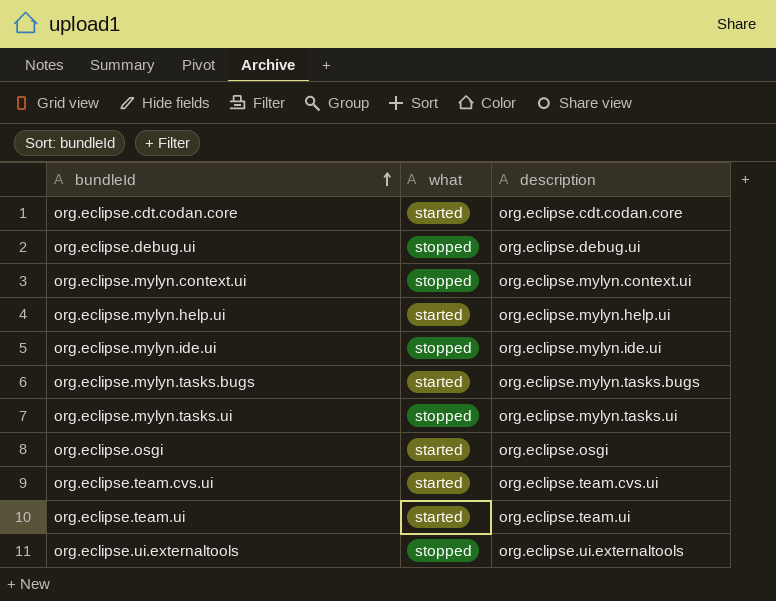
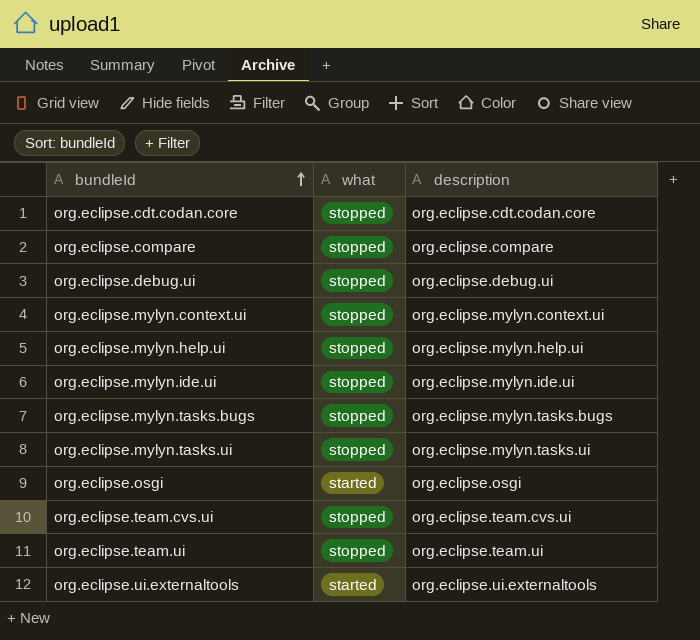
org.eclipse.cdt.codan.core | what: started -> stopped
row org.eclipse.compare: none -> stopped | org.eclipse.compare
org.eclipse.mylyn.help.ui | what: started -> stopped
org.eclipse.mylyn.tasks.bugs | what: started -> stopped
org.eclipse.team.cvs.ui | what: started -> stopped
org.eclipse.team.ui | what: started -> stopped
org.eclipse.ui.externaltools | what: stopped -> started

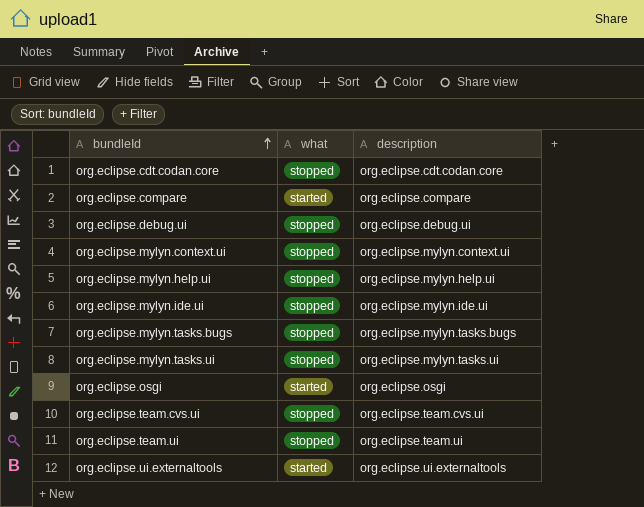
org.eclipse.compare | what: stopped -> started

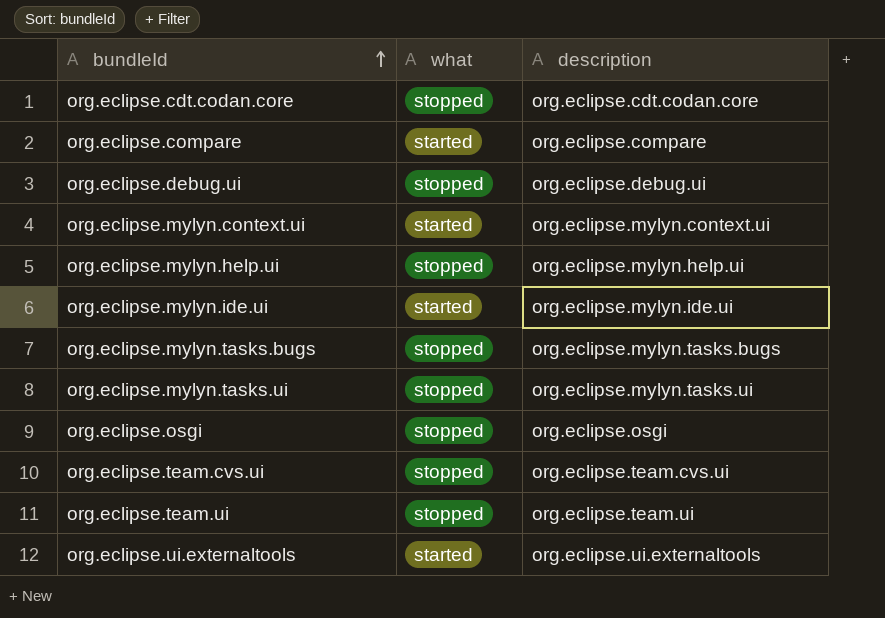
org.eclipse.mylyn.context.ui | what: stopped -> started
org.eclipse.mylyn.ide.ui | what: stopped -> started
org.eclipse.osgi | what: started -> stopped

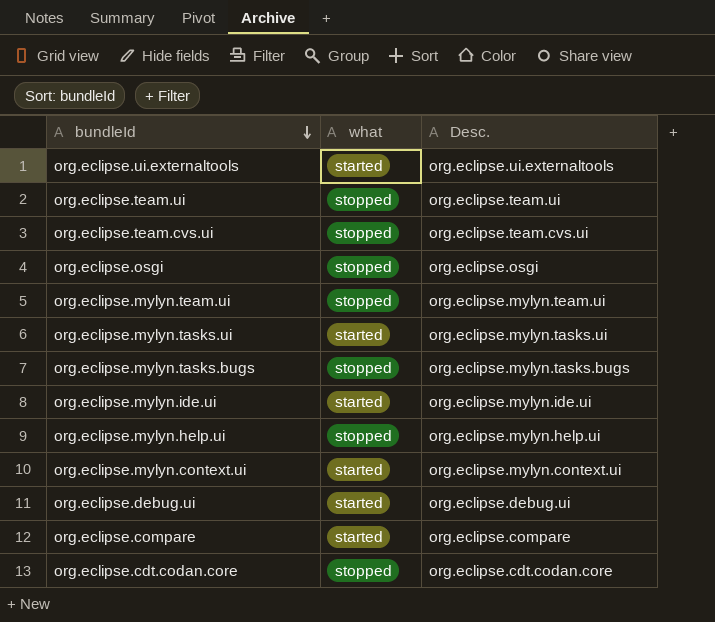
row order: bundleId ascending -> bundleId descending
column name: description -> Desc.
row org.eclipse.mylyn.team.ui: none -> stopped | org.eclipse.mylyn.team.ui
org.eclipse.mylyn.tasks.ui | what: stopped -> started
org.eclipse.debug.ui | what: stopped -> started

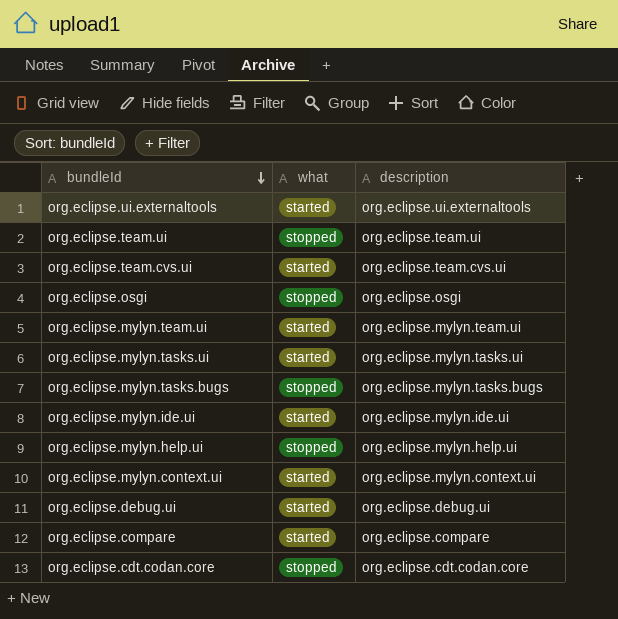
column name: Desc. -> description
org.eclipse.team.cvs.ui | what: stopped -> started
org.eclipse.mylyn.team.ui | what: stopped -> started

